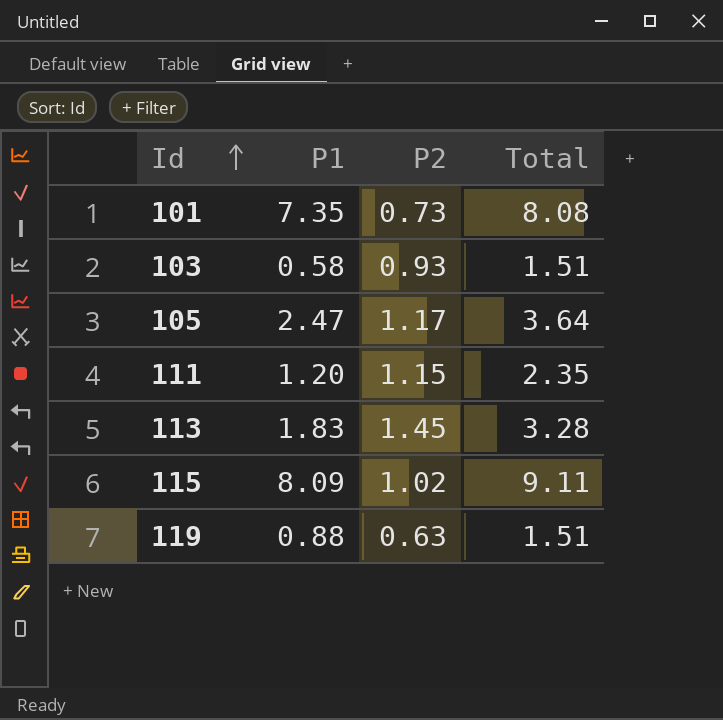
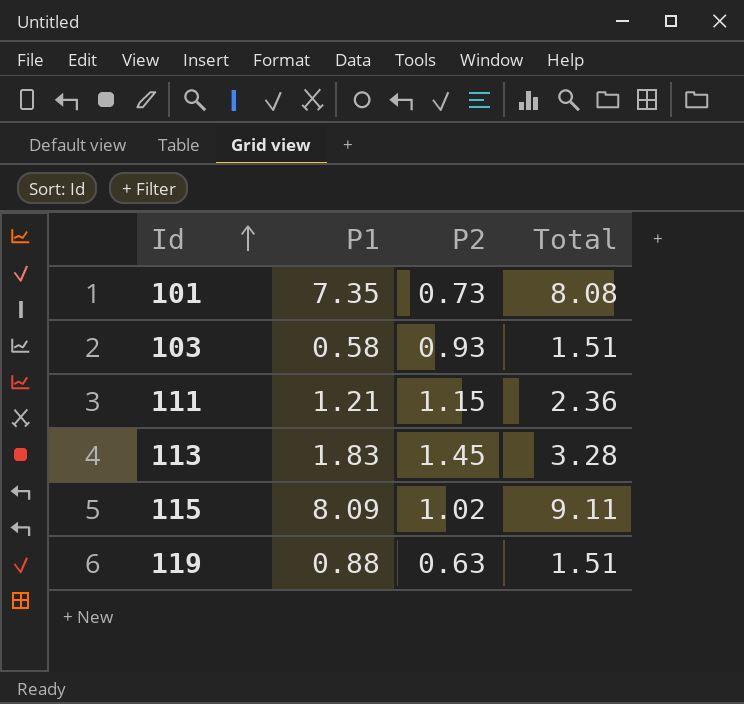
row 105: 2.47 | 1.17 | 3.64 -> none
111 | P1: 1.20 -> 1.21
111 | Total: 2.35 -> 2.36

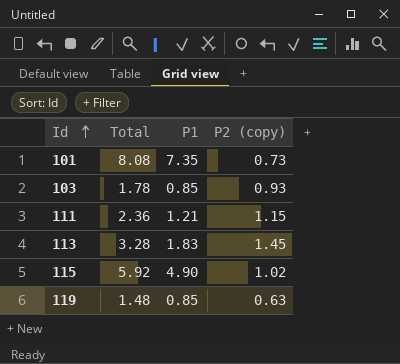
column Total | position: 4 -> 2
column name: P2 -> P2 (copy)
103 | Total: 1.51 -> 1.78
103 | P1: 0.58 -> 0.85
115 | Total: 9.11 -> 5.92
115 | P1: 8.09 -> 4.90
119 | Total: 1.51 -> 1.48
119 | P1: 0.88 -> 0.85

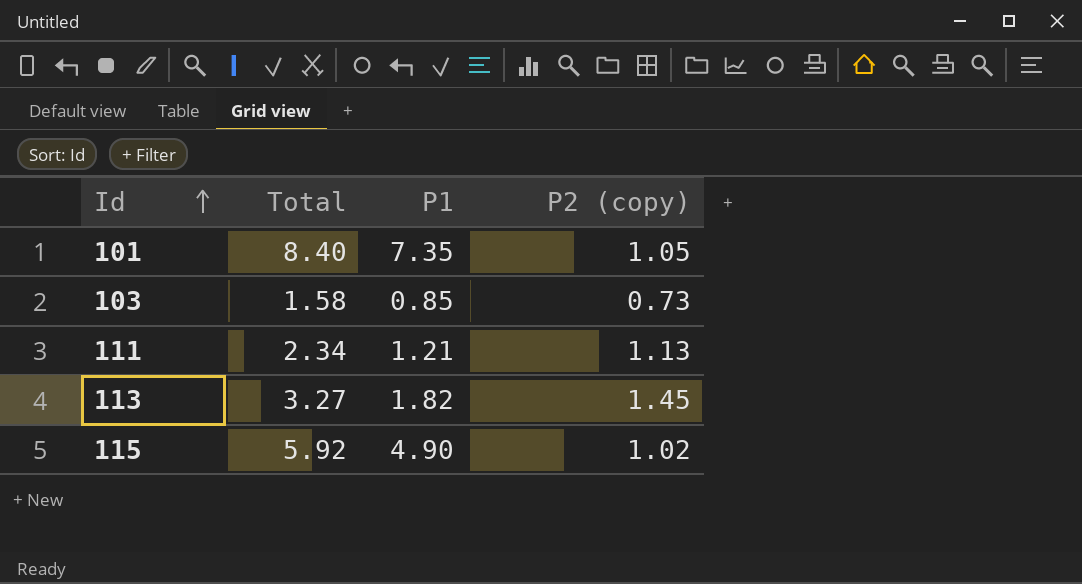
row 119: 1.48 | 0.85 | 0.63 -> none
101 | Total: 8.08 -> 8.40
101 | P2 (copy): 0.73 -> 1.05
103 | Total: 1.78 -> 1.58
103 | P2 (copy): 0.93 -> 0.73
111 | Total: 2.36 -> 2.34
111 | P2 (copy): 1.15 -> 1.13
113 | Total: 3.28 -> 3.27
113 | P1: 1.83 -> 1.82

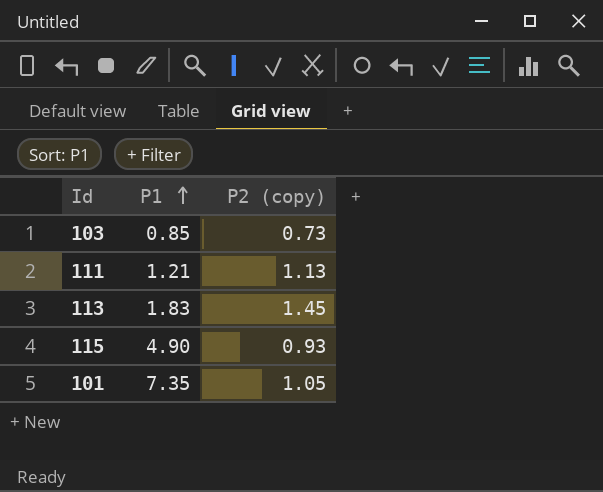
row order: Id ascending -> P1 ascending
column Total | formula: [P1] + [P2 (copy)] -> none
113 | P1: 1.82 -> 1.83
115 | P2 (copy): 1.02 -> 0.93

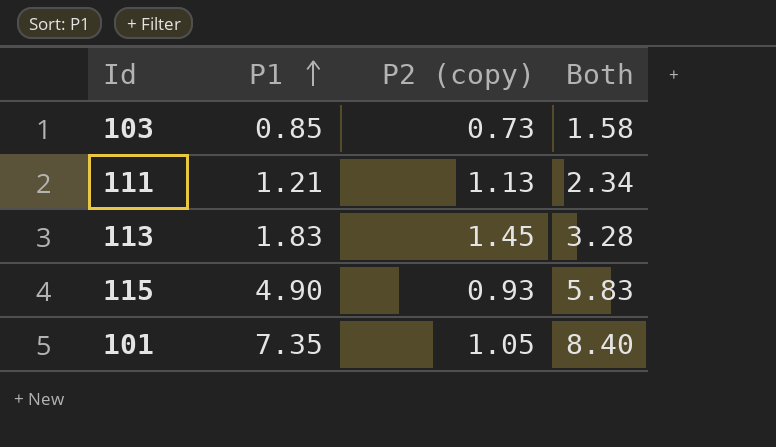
column Both | formula: none -> [P1] + [P2 (copy)]

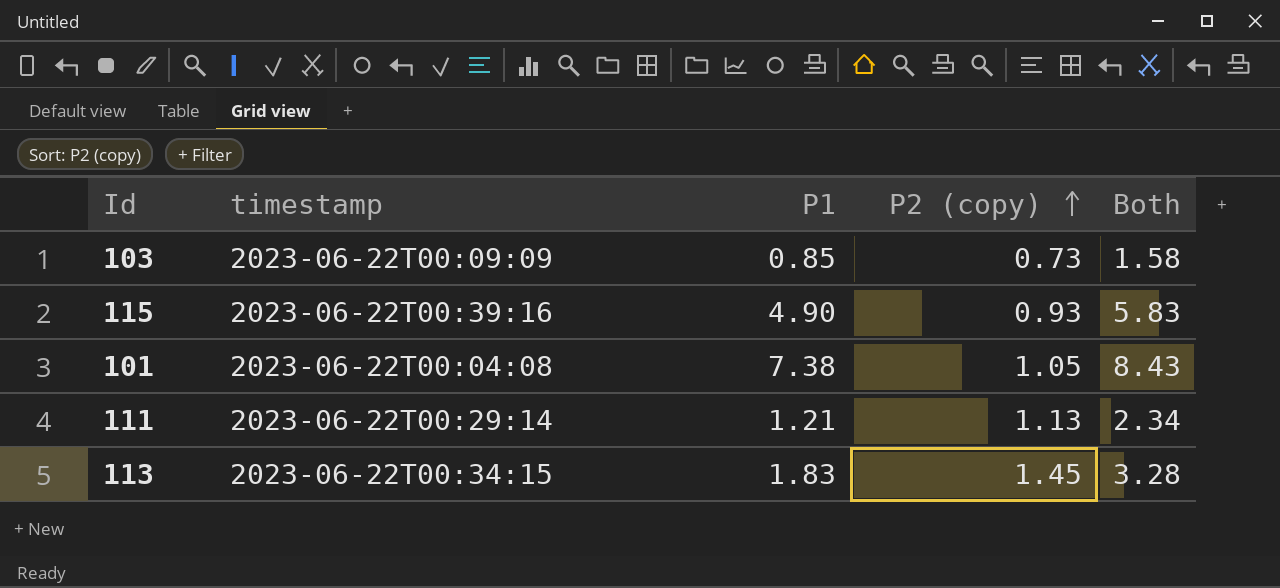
row order: P1 ascending -> P2 (copy) ascending
column timestamp | position: none -> 2
101 | P1: 7.35 -> 7.38
101 | Both: 8.40 -> 8.43

